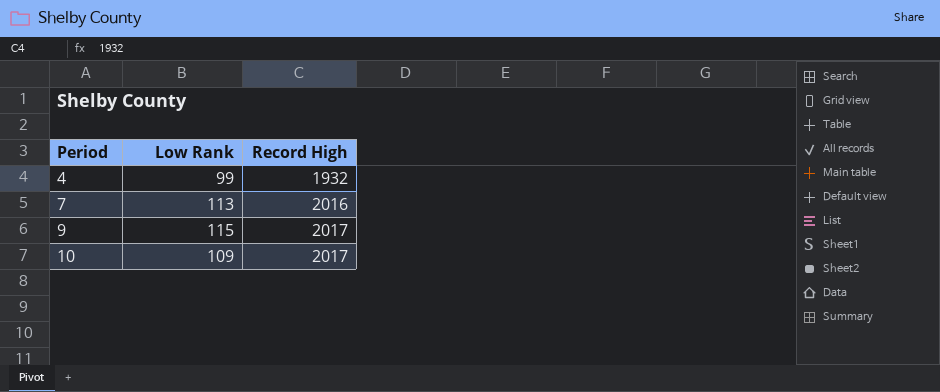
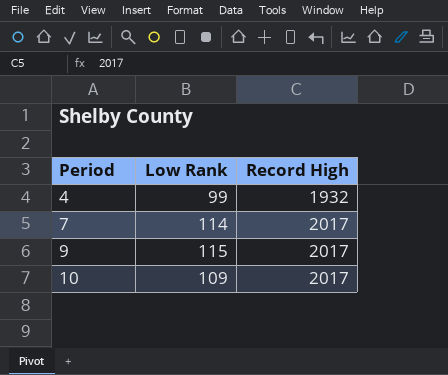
7 | Low Rank: 113 -> 114
7 | Record High: 2016 -> 2017

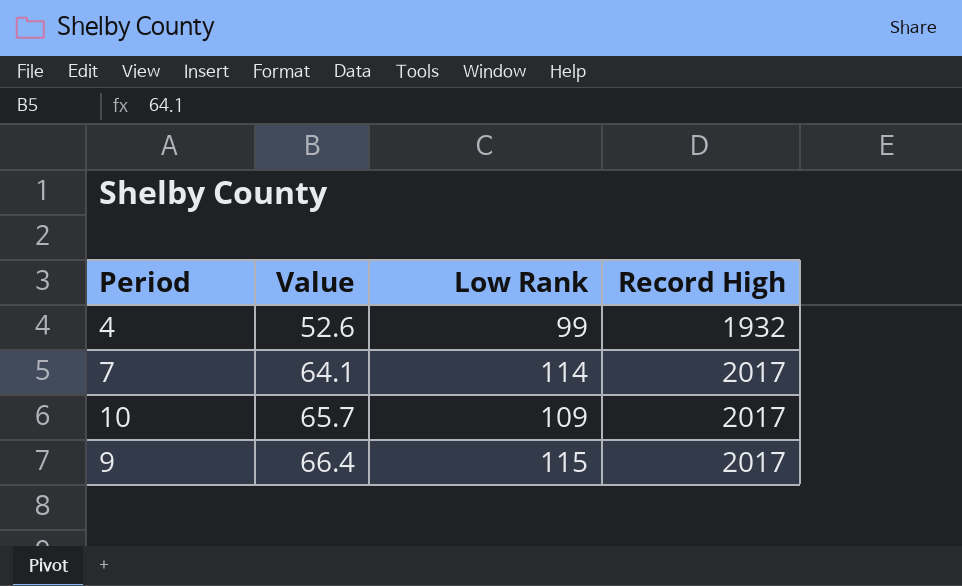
row order: Period ascending -> Value ascending
column Value | position: none -> 2

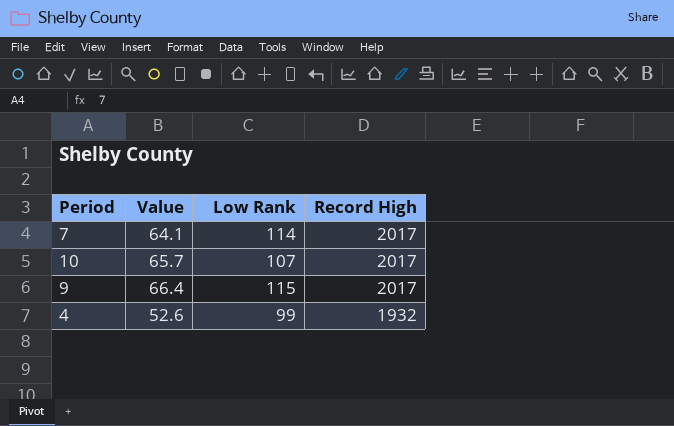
row order: Value ascending -> Record High descending
10 | Low Rank: 109 -> 107

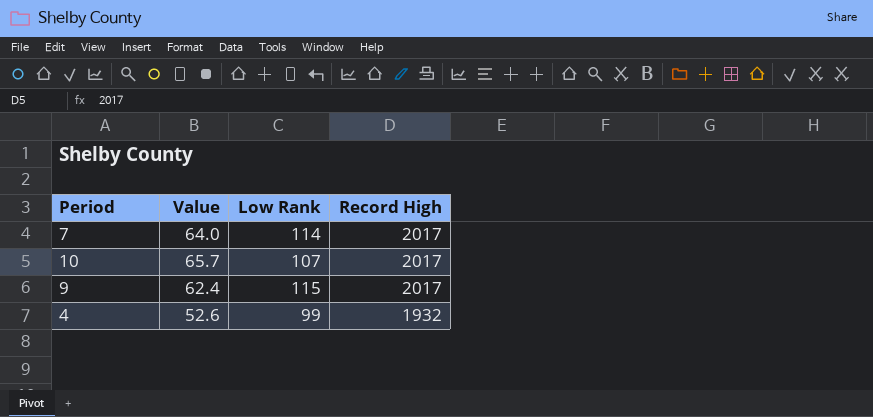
7 | Value: 64.1 -> 64.0
9 | Value: 66.4 -> 62.4

